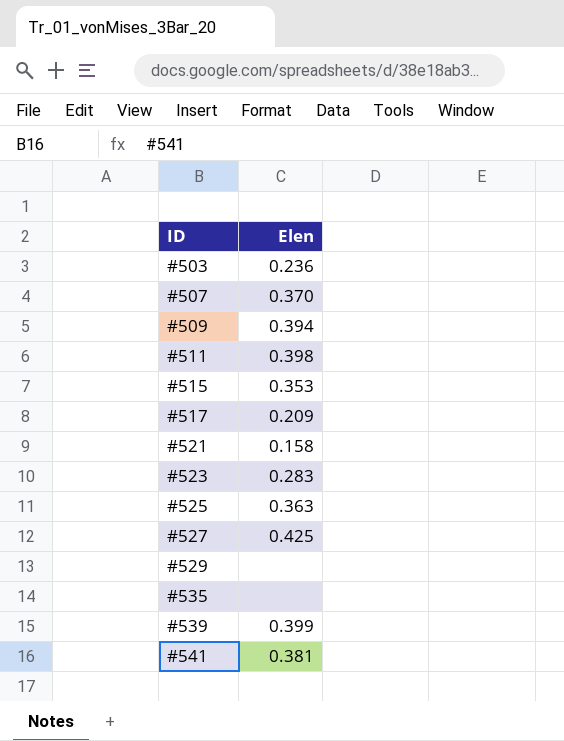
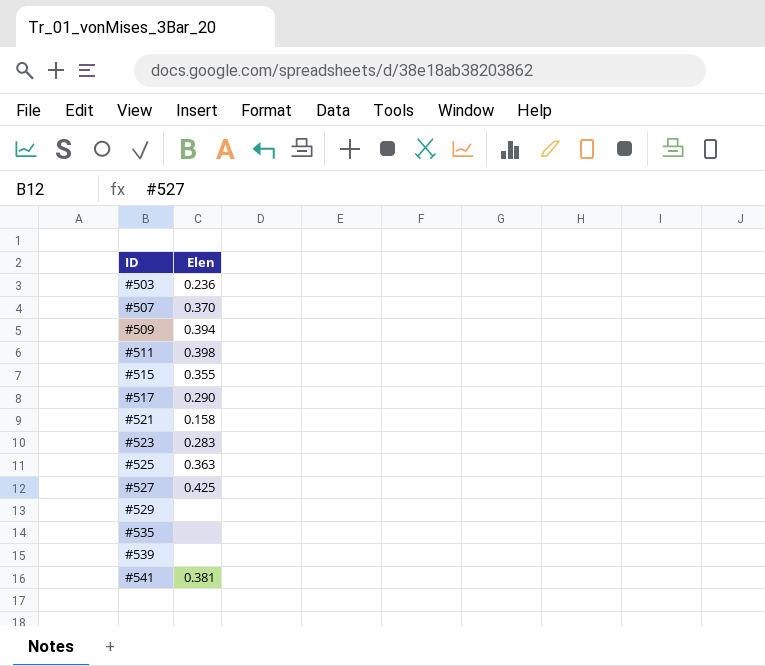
#515 | Elen: 0.353 -> 0.355
#517 | Elen: 0.209 -> 0.290
#539 | Elen: 0.399 -> none

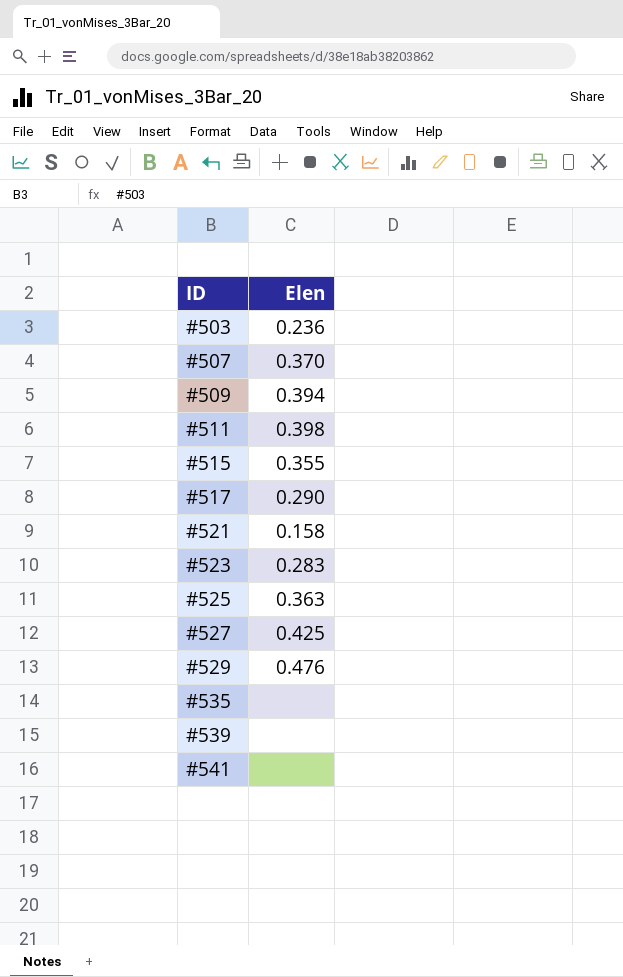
#529 | Elen: none -> 0.476
#541 | Elen: 0.381 -> none

